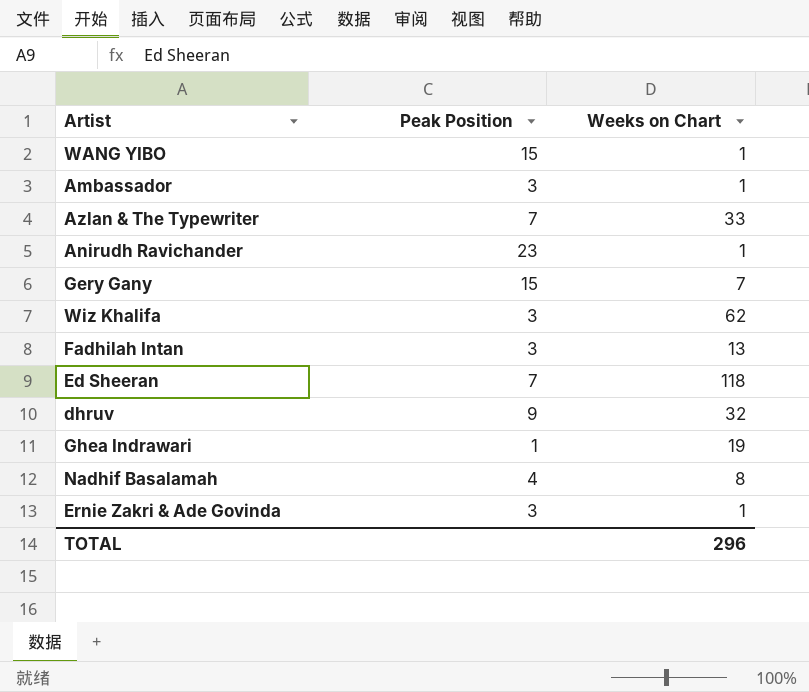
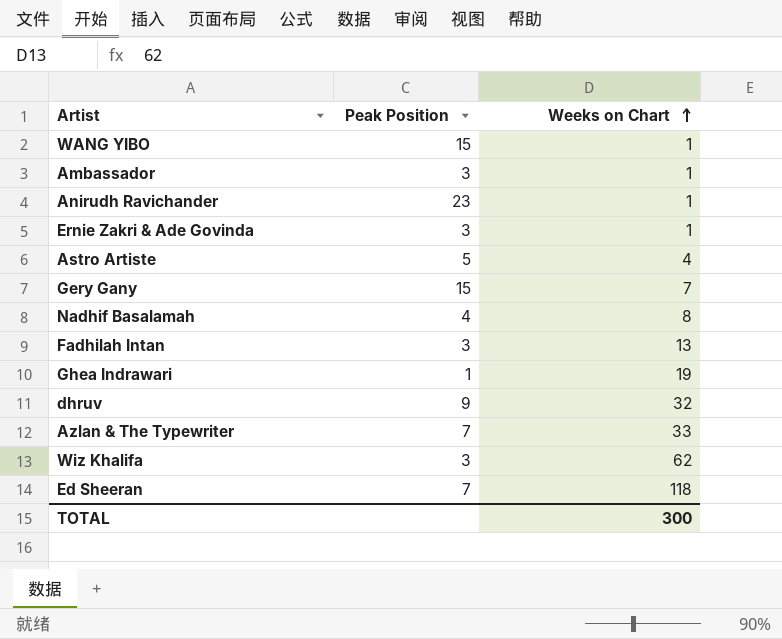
row order: none -> Weeks on Chart ascending
row Astro Artiste: none -> 5 | 4
TOTAL | Weeks on Chart: 296 -> 300

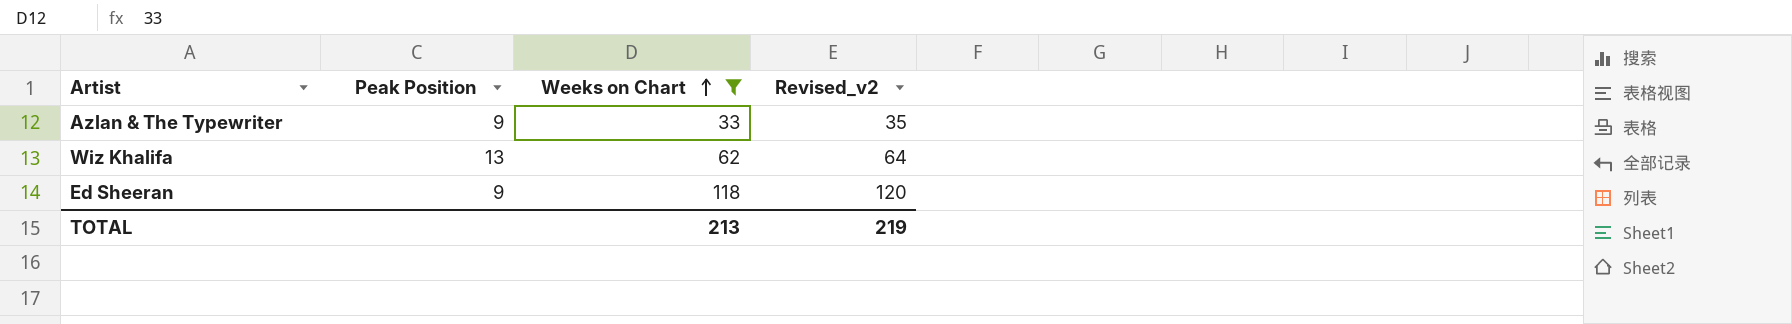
filter: none -> Weeks on Chart >= 33
column Revised_v2 | formula: none -> [Weeks on Chart] + 2
Azlan & The Typewriter | Peak Position: 7 -> 9
Wiz Khalifa | Peak Position: 3 -> 13
Ed Sheeran | Peak Position: 7 -> 9
TOTAL | Weeks on Chart: 300 -> 213

